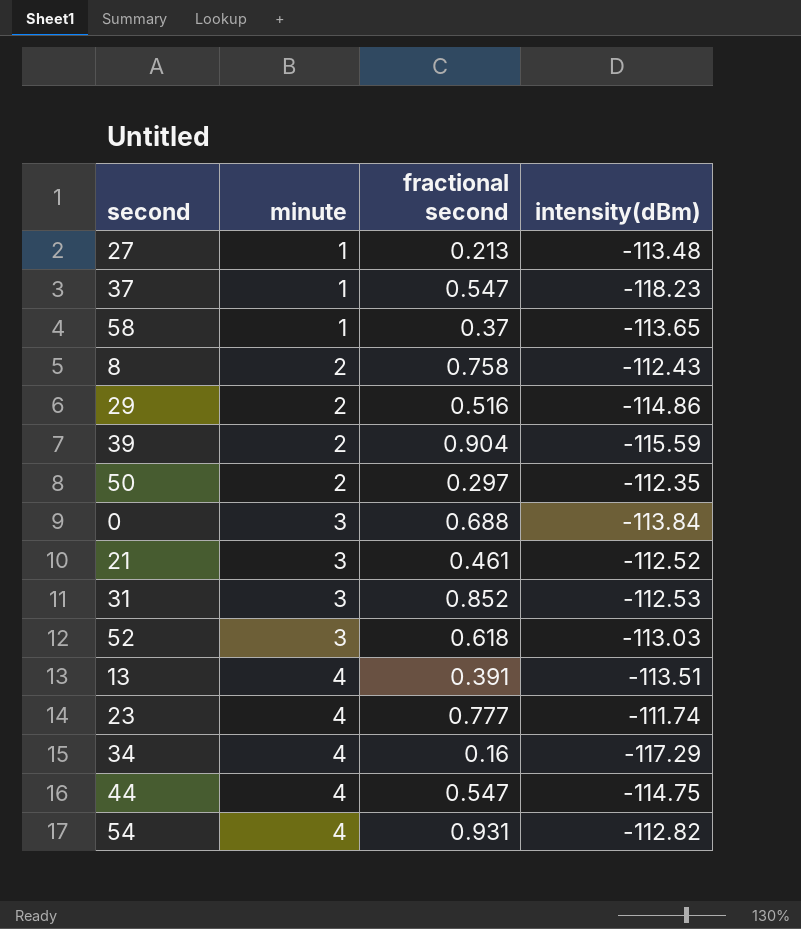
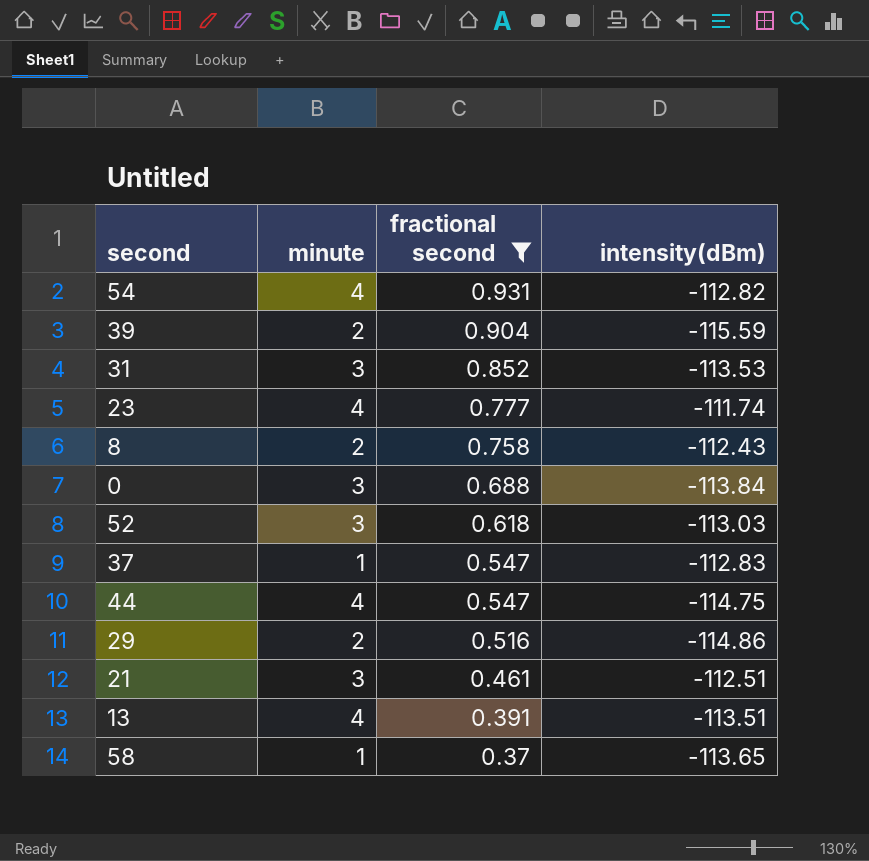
filter: none -> fractional second >= 0.37
row order: minute ascending -> fractional second descending
31 | intensity(dBm): -112.53 -> -113.53
37 | intensity(dBm): -118.23 -> -112.83
21 | intensity(dBm): -112.52 -> -112.51

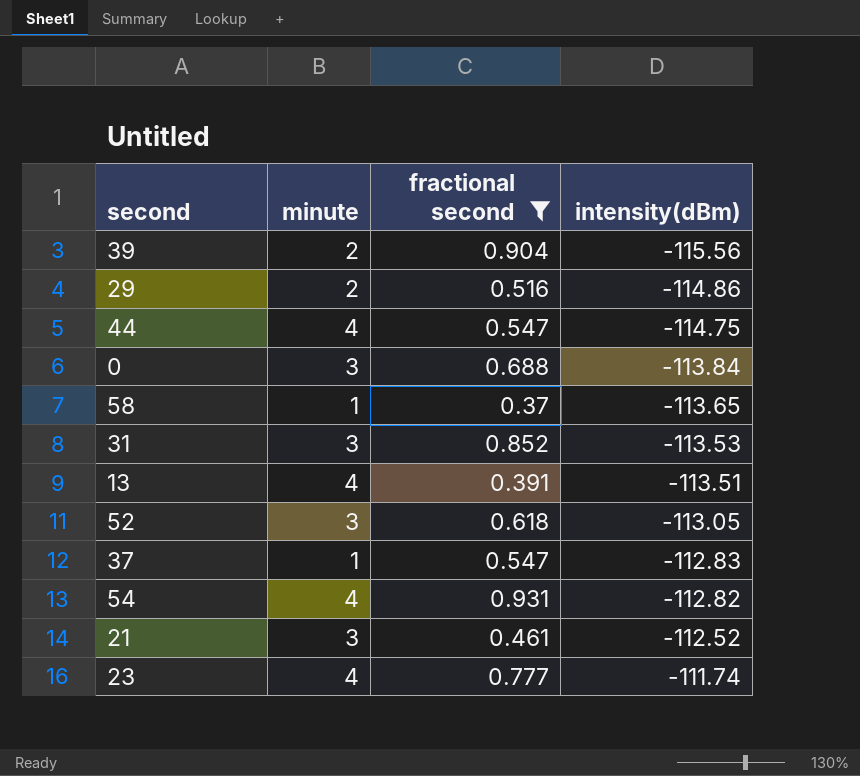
row order: fractional second descending -> intensity(dBm) ascending
row 8: 2 | 0.758 | -112.43 -> none
39 | intensity(dBm): -115.59 -> -115.56
52 | intensity(dBm): -113.03 -> -113.05
21 | intensity(dBm): -112.51 -> -112.52

